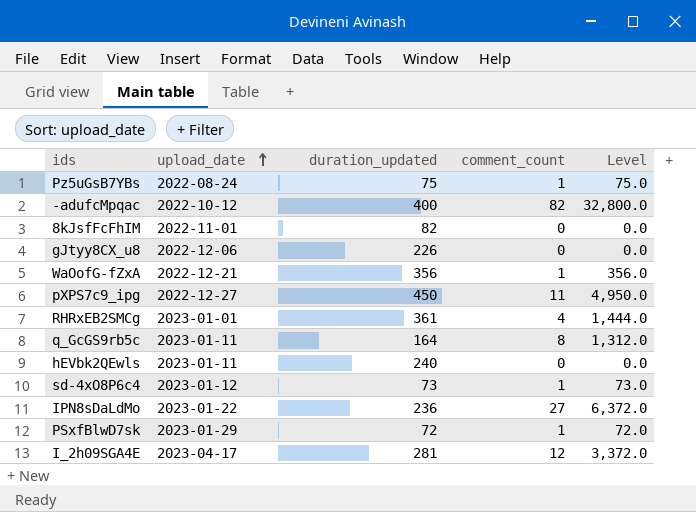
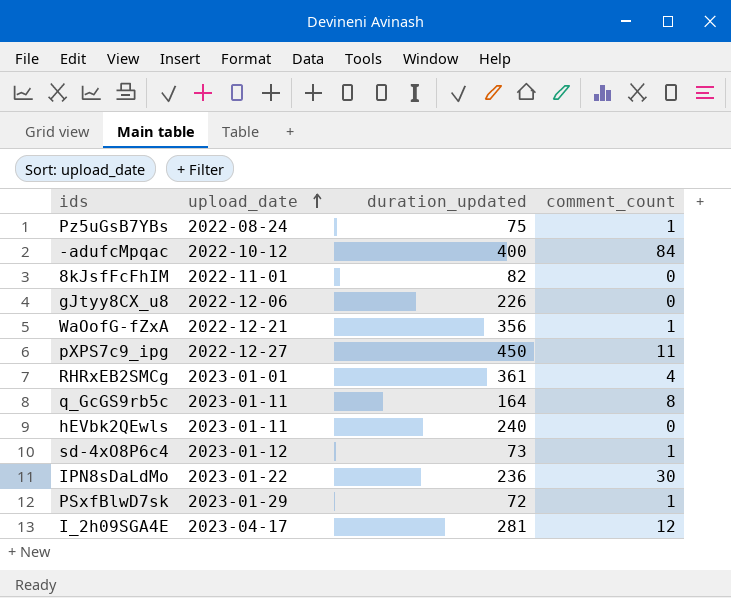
column Level | formula: [duration_updated] * [comment_count] -> none
-adufcMpqac | comment_count: 82 -> 84
IPN8sDaLdMo | comment_count: 27 -> 30

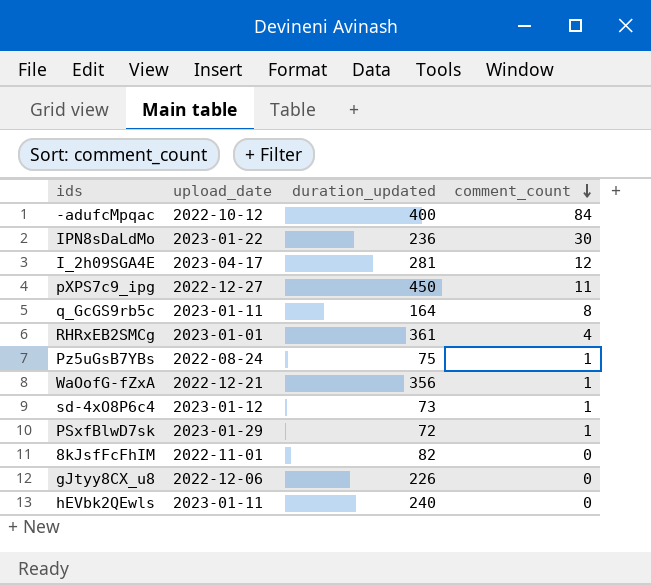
row order: upload_date ascending -> comment_count descending

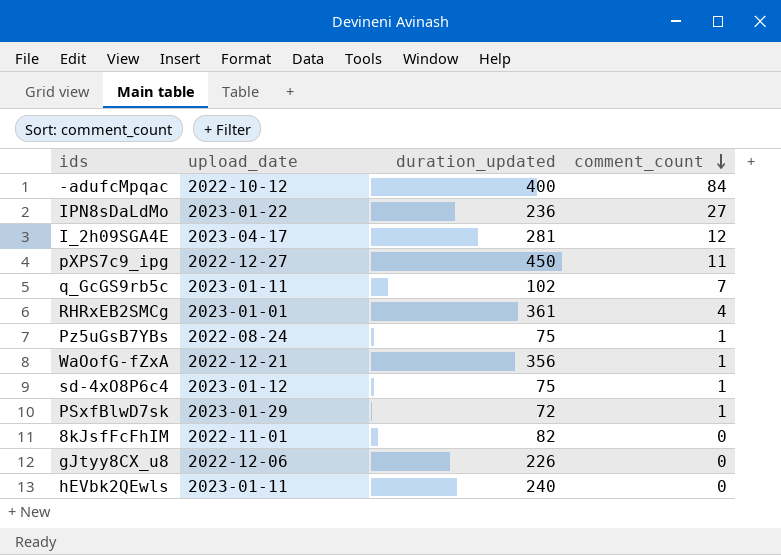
IPN8sDaLdMo | comment_count: 30 -> 27
q_GcGS9rb5c | duration_updated: 164 -> 102
q_GcGS9rb5c | comment_count: 8 -> 7
sd-4xO8P6c4 | duration_updated: 73 -> 75

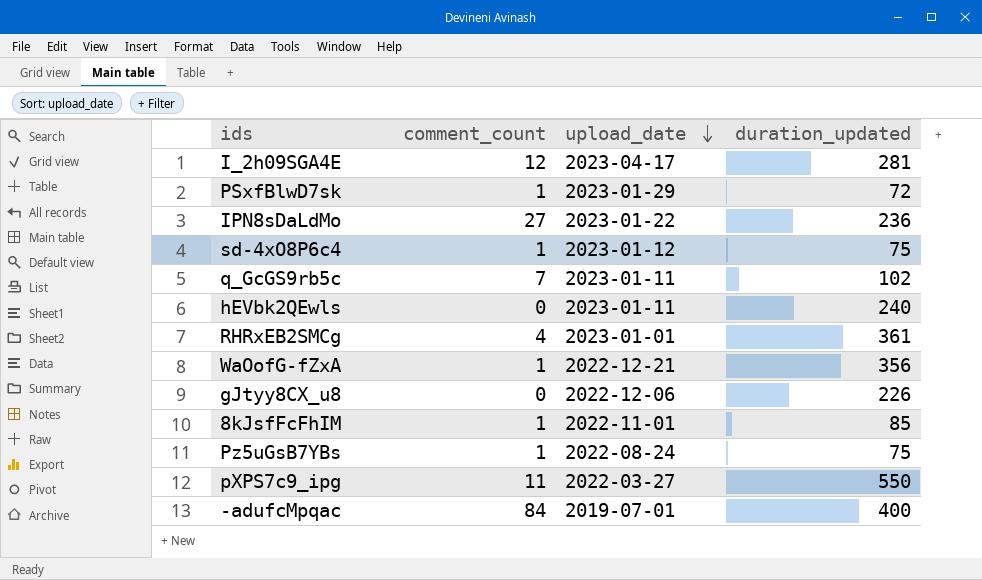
row order: comment_count descending -> upload_date descending
column comment_count | position: 4 -> 2
8kJsfFcFhIM | comment_count: 0 -> 1
8kJsfFcFhIM | duration_updated: 82 -> 85
pXPS7c9_ipg | upload_date: 2022-12-27 -> 2022-03-27
pXPS7c9_ipg | duration_updated: 450 -> 550
-adufcMpqac | upload_date: 2022-10-12 -> 2019-07-01

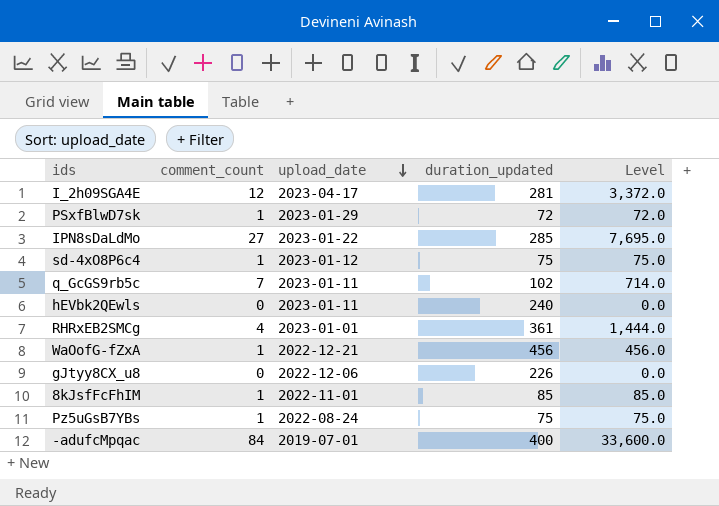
column Level | formula: none -> [comment_count] * [duration_updated]
row pXPS7c9_ipg: 11 | 2022-03-27 | 550 -> none
IPN8sDaLdMo | duration_updated: 236 -> 285
WaOofG-fZxA | duration_updated: 356 -> 456

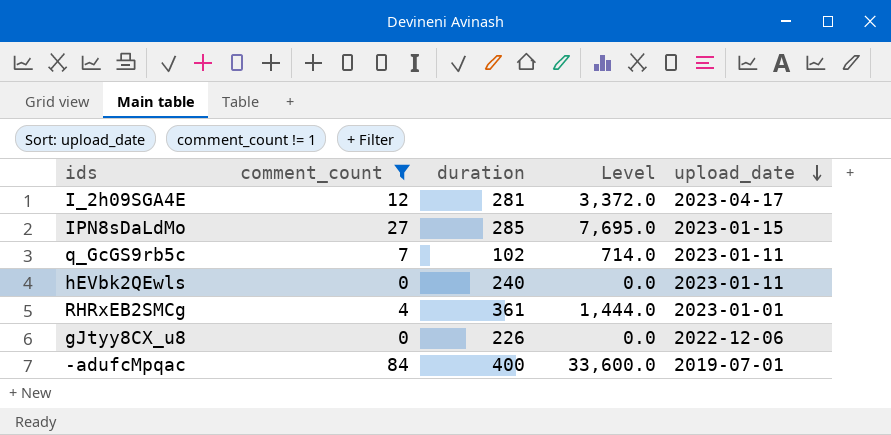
filter: none -> comment_count != 1
column name: duration_updated -> duration
column upload_date | position: 3 -> 5
IPN8sDaLdMo | upload_date: 2023-01-22 -> 2023-01-15

